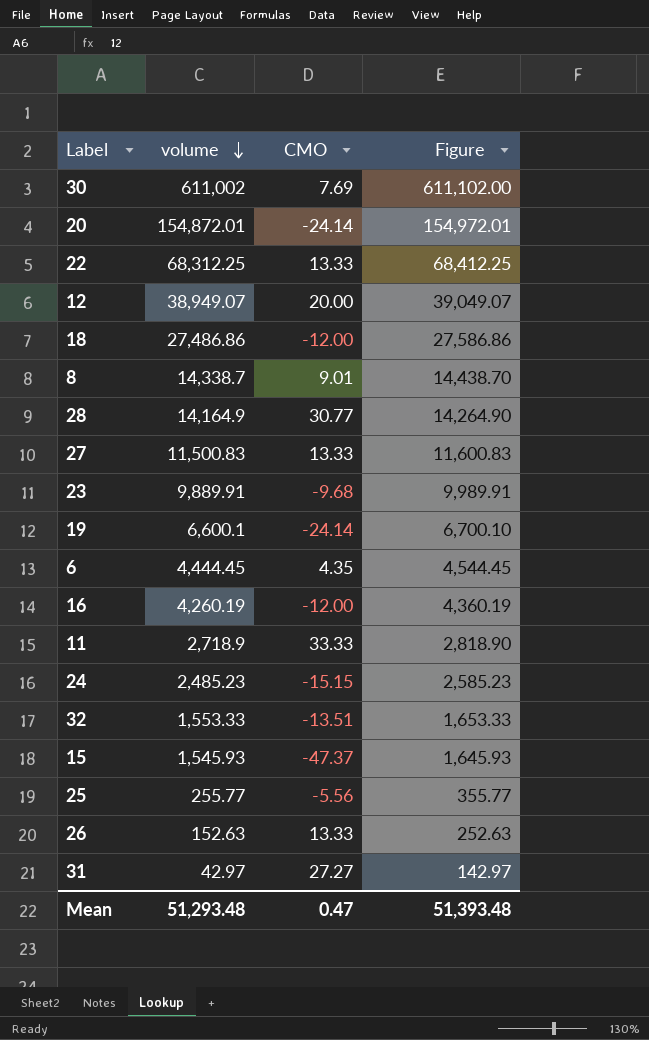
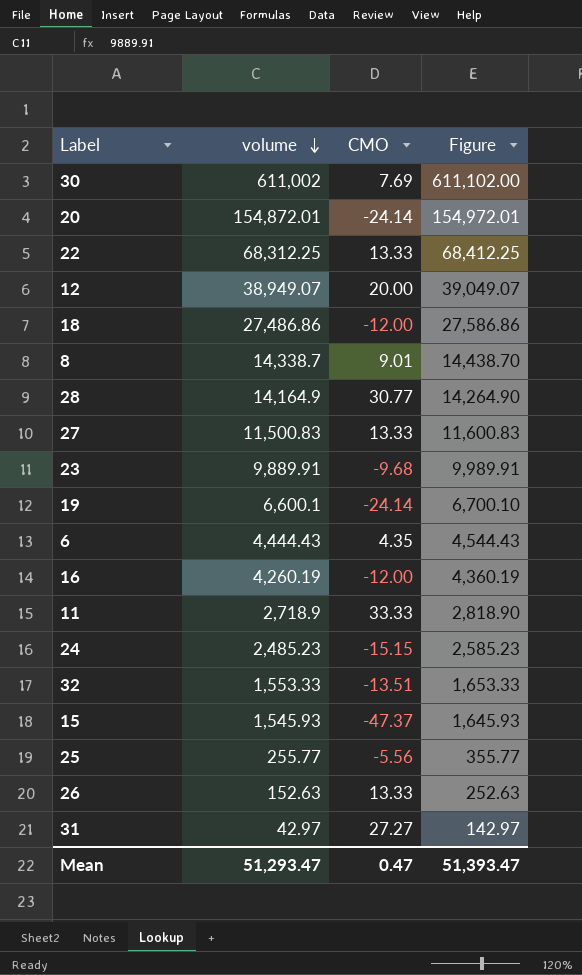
6 | volume: 4,444.45 -> 4,444.43
6 | Figure: 4,544.45 -> 4,544.43
Mean | volume: 51,293.48 -> 51,293.47
Mean | Figure: 51,393.48 -> 51,393.47

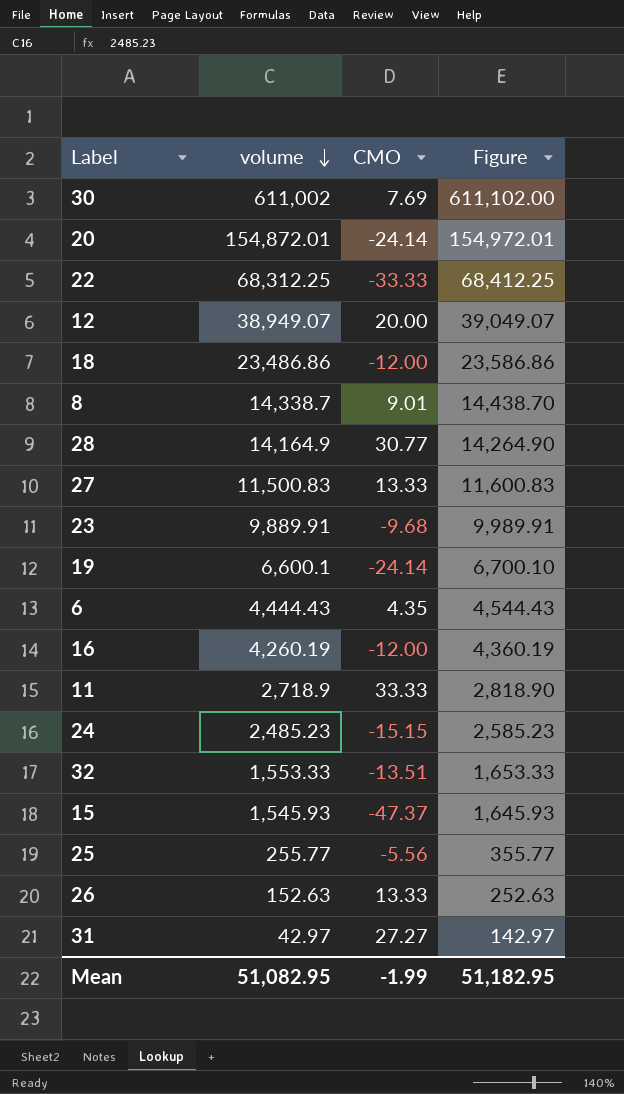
22 | CMO: 13.33 -> -33.33
18 | volume: 27,486.86 -> 23,486.86
18 | Figure: 27,586.86 -> 23,586.86
Mean | volume: 51,293.47 -> 51,082.95
Mean | CMO: 0.47 -> -1.99
Mean | Figure: 51,393.47 -> 51,182.95

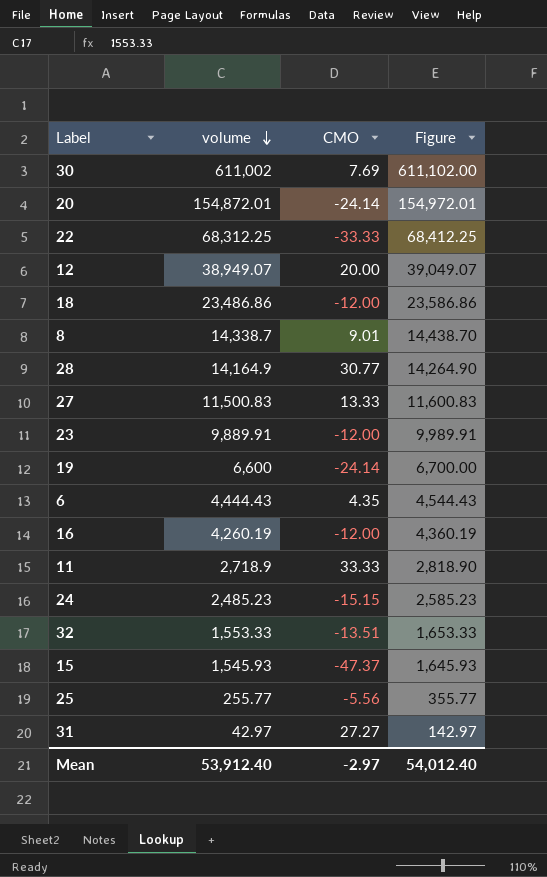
row 26: 152.63 | 13.33 | 252.63 -> none
23 | CMO: -9.68 -> -12.00
19 | volume: 6,600.1 -> 6,600
19 | Figure: 6,700.10 -> 6,700.00
Mean | volume: 51,082.95 -> 53,912.40
Mean | CMO: -1.99 -> -2.97
Mean | Figure: 51,182.95 -> 54,012.40

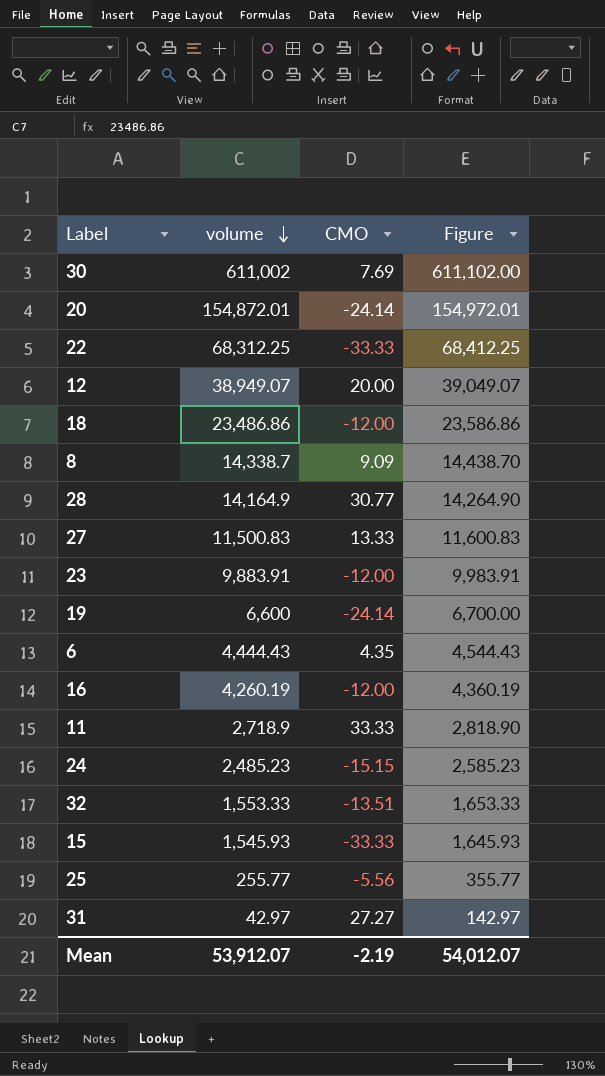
8 | CMO: 9.01 -> 9.09
23 | volume: 9,889.91 -> 9,883.91
23 | Figure: 9,989.91 -> 9,983.91
15 | CMO: -47.37 -> -33.33
Mean | volume: 53,912.40 -> 53,912.07
Mean | CMO: -2.97 -> -2.19
Mean | Figure: 54,012.40 -> 54,012.07

